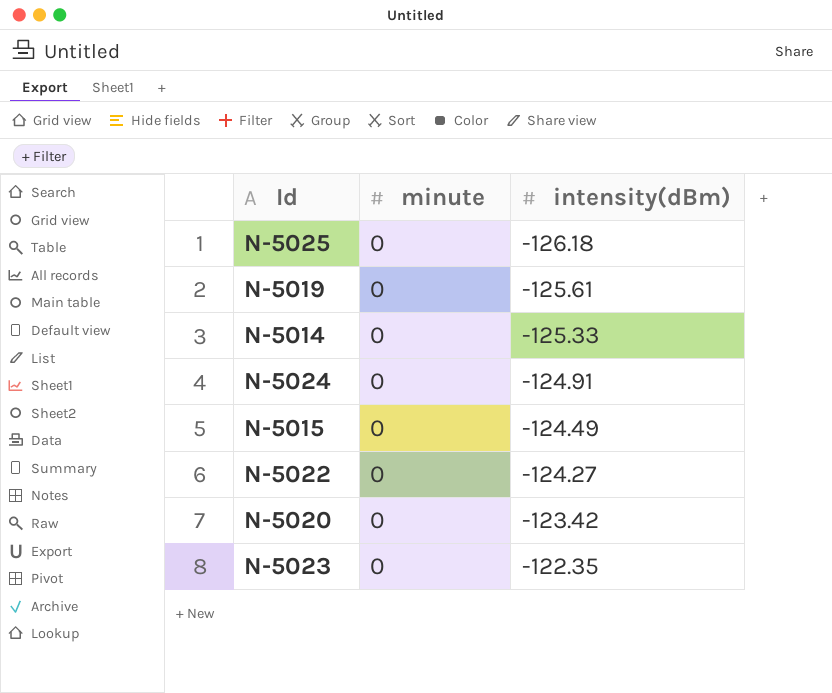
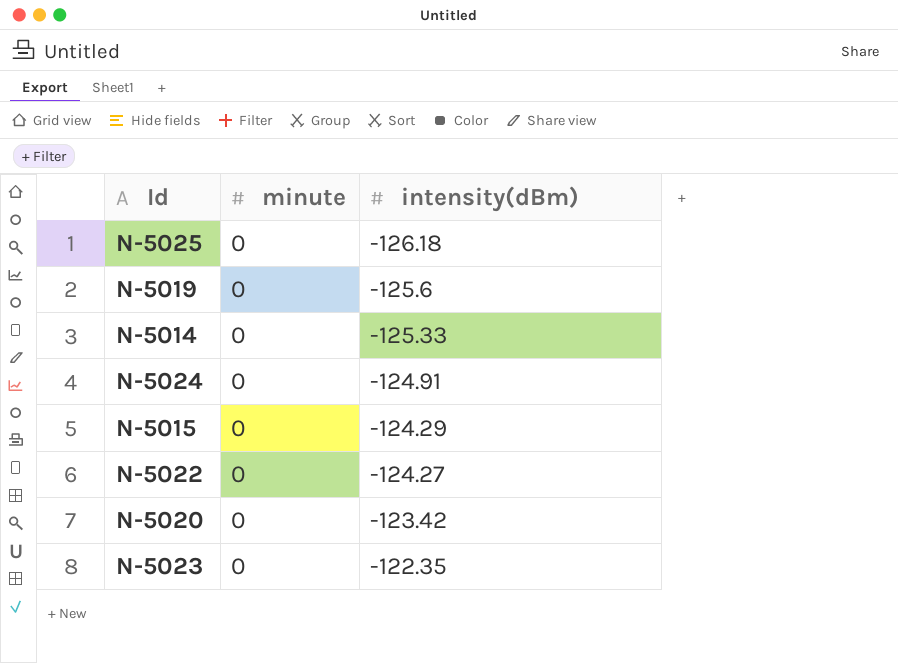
N-5019 | intensity(dBm): -125.61 -> -125.6
N-5015 | intensity(dBm): -124.49 -> -124.29

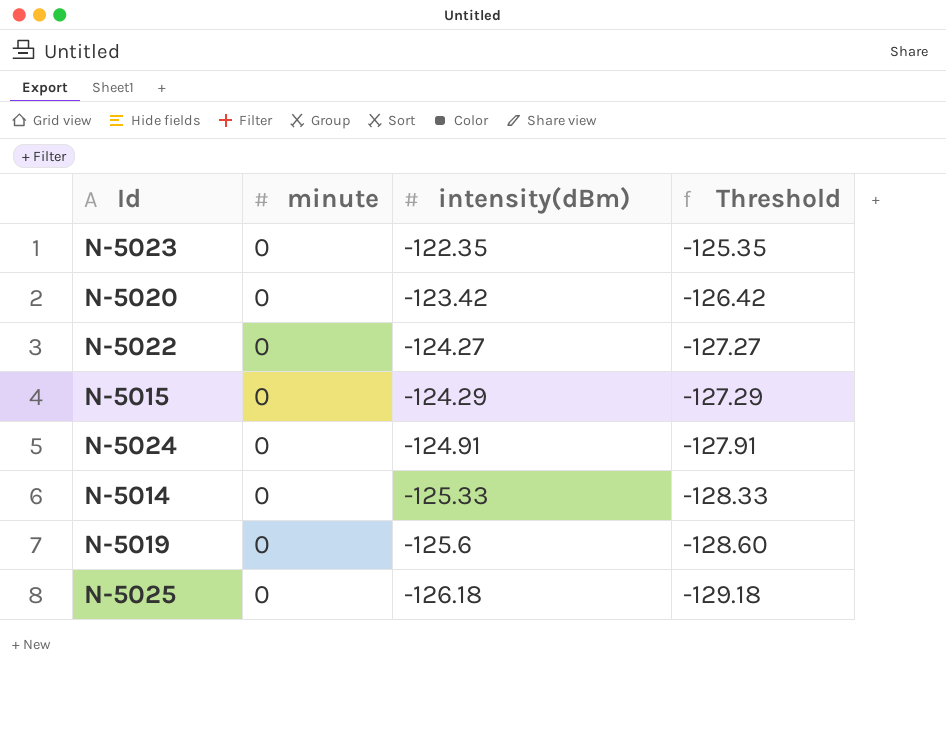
row order: intensity(dBm) ascending -> intensity(dBm) descending
column Threshold | formula: none -> [intensity(dBm)] - 3

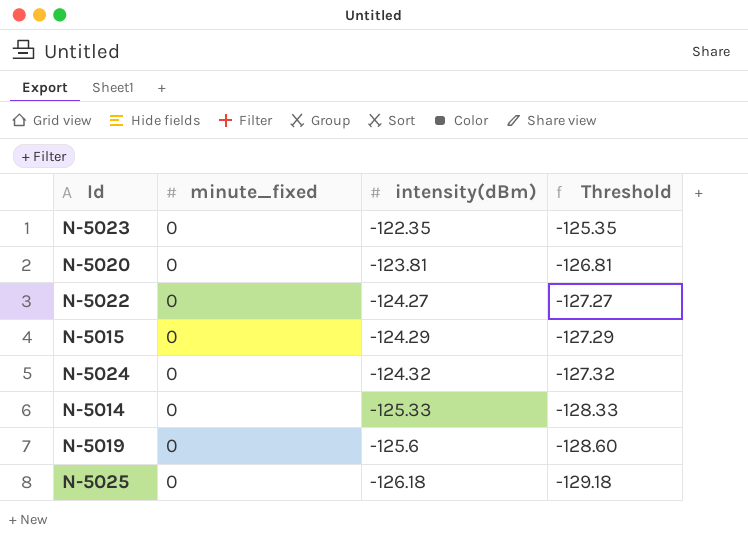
column name: minute -> minute_fixed
N-5020 | intensity(dBm): -123.42 -> -123.81
N-5020 | Threshold: -126.42 -> -126.81
N-5024 | intensity(dBm): -124.91 -> -124.32
N-5024 | Threshold: -127.91 -> -127.32

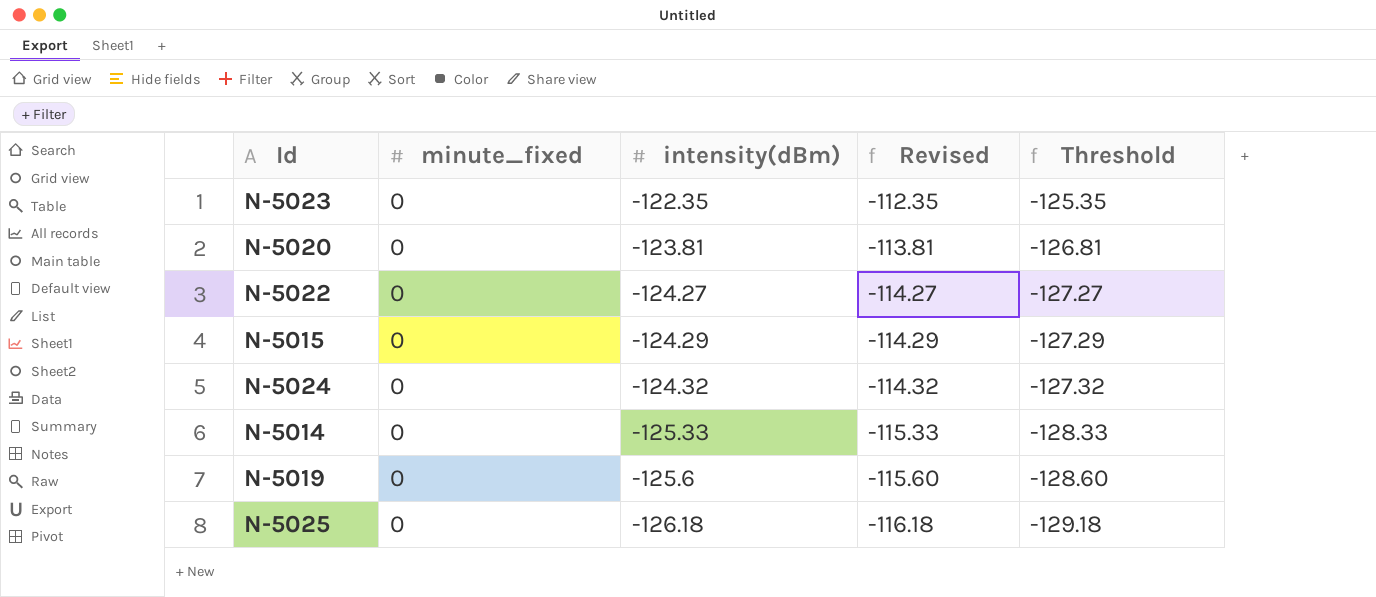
column Revised | formula: none -> [intensity(dBm)] + 10

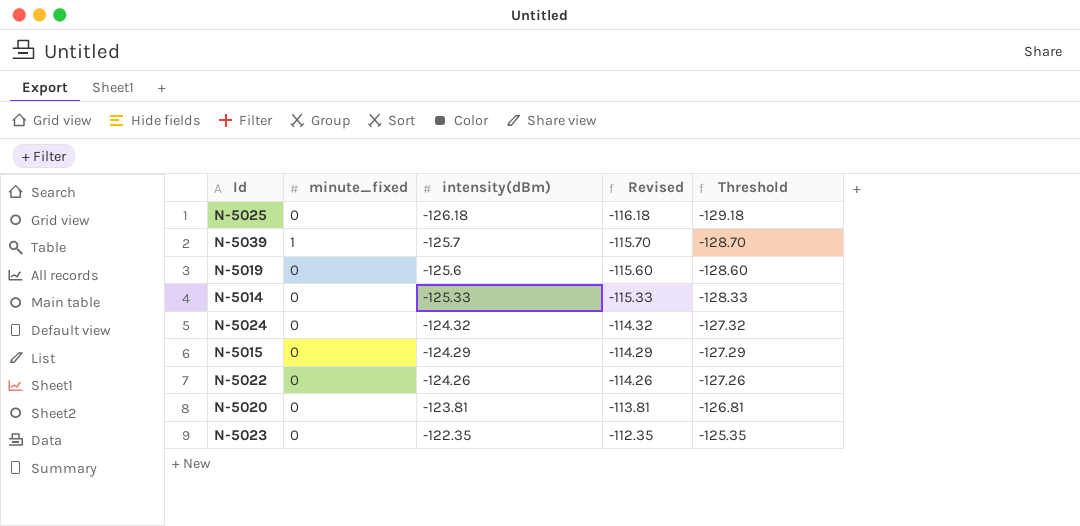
row order: intensity(dBm) descending -> intensity(dBm) ascending
row N-5039: none -> 1 | -125.7 | -115.70 | -128.70
N-5022 | intensity(dBm): -124.27 -> -124.26
N-5022 | Revised: -114.27 -> -114.26
N-5022 | Threshold: -127.27 -> -127.26

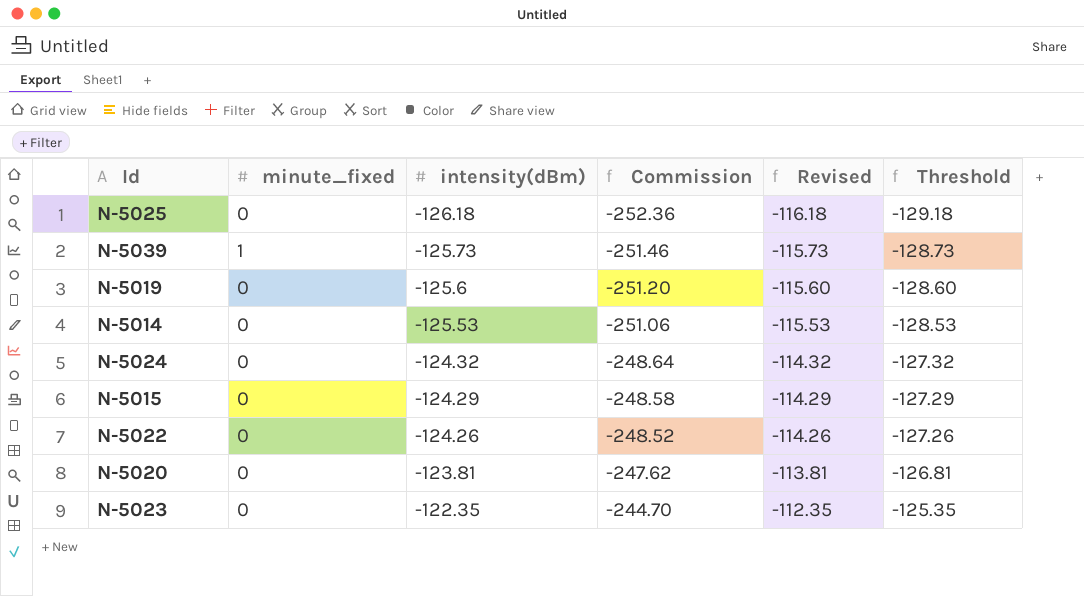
column Commission | formula: none -> [intensity(dBm)] * 2
N-5039 | intensity(dBm): -125.7 -> -125.73
N-5039 | Revised: -115.70 -> -115.73
N-5039 | Threshold: -128.70 -> -128.73
N-5014 | intensity(dBm): -125.33 -> -125.53
N-5014 | Revised: -115.33 -> -115.53
N-5014 | Threshold: -128.33 -> -128.53

